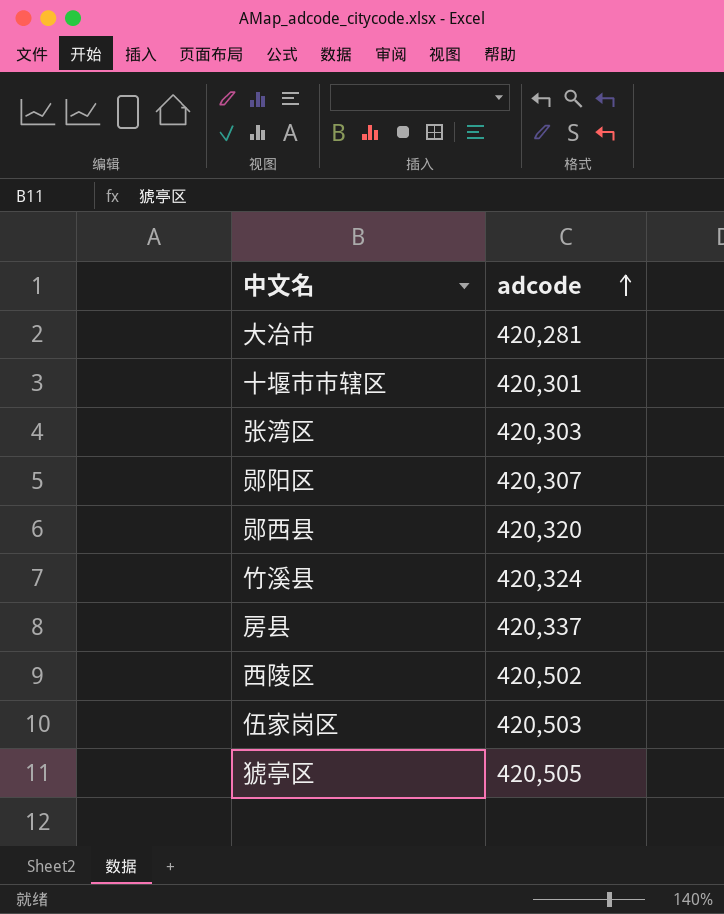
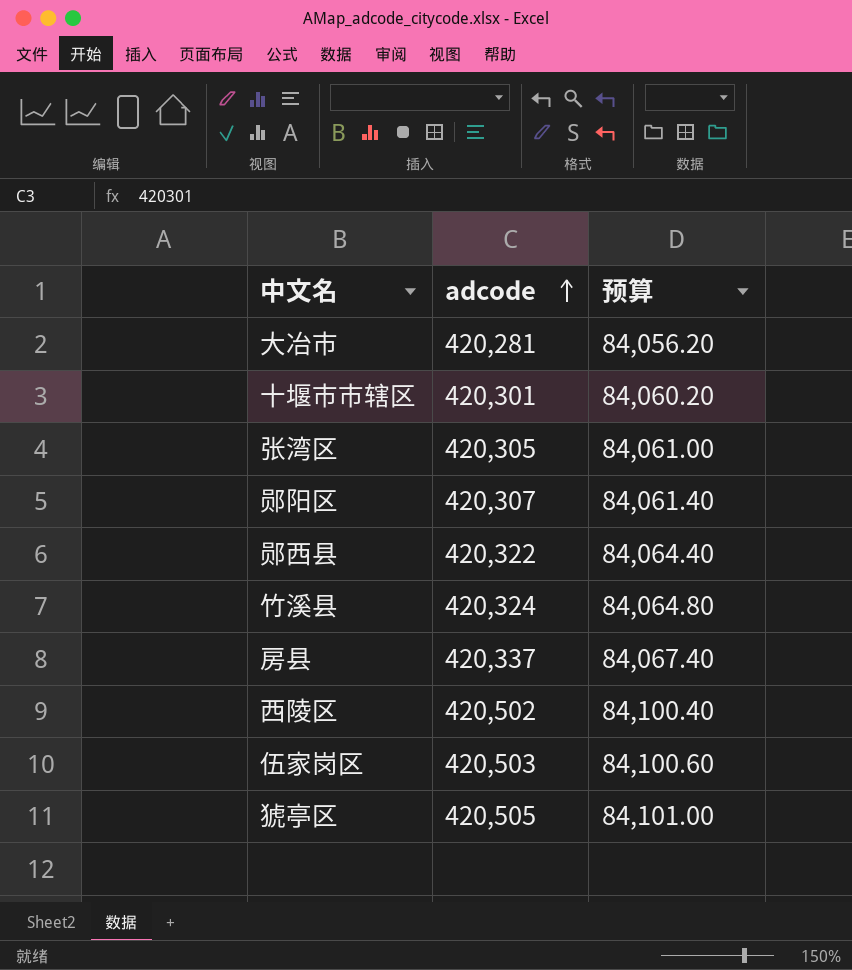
column 预算 | formula: none -> [adcode] * 0.2
张湾区 | adcode: 420,303 -> 420,305
郧西县 | adcode: 420,320 -> 420,322

